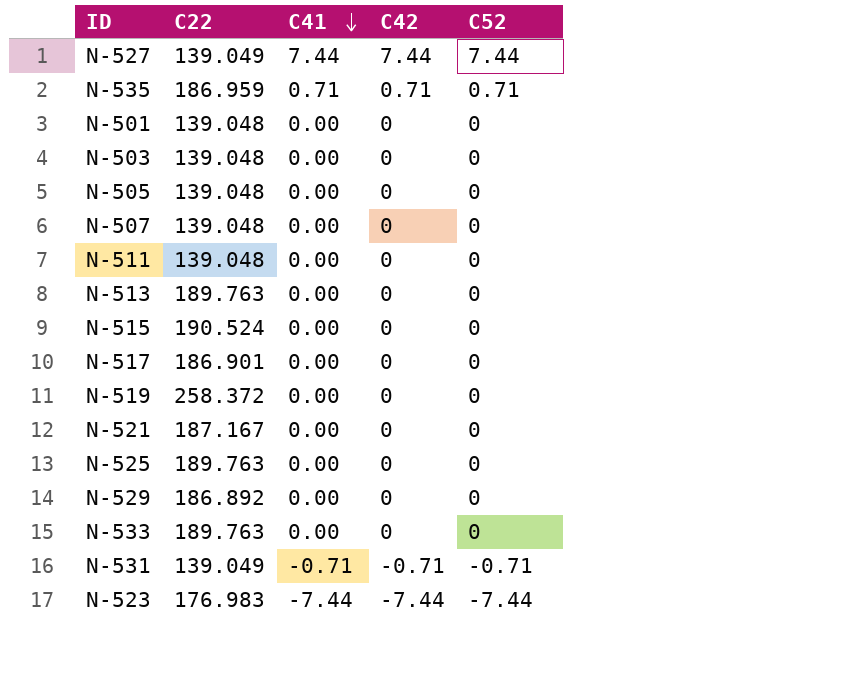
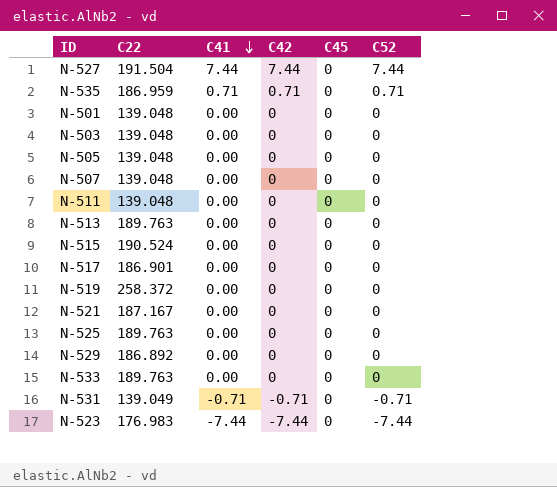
column C45 | position: none -> 5
N-527 | C22: 139.049 -> 191.504

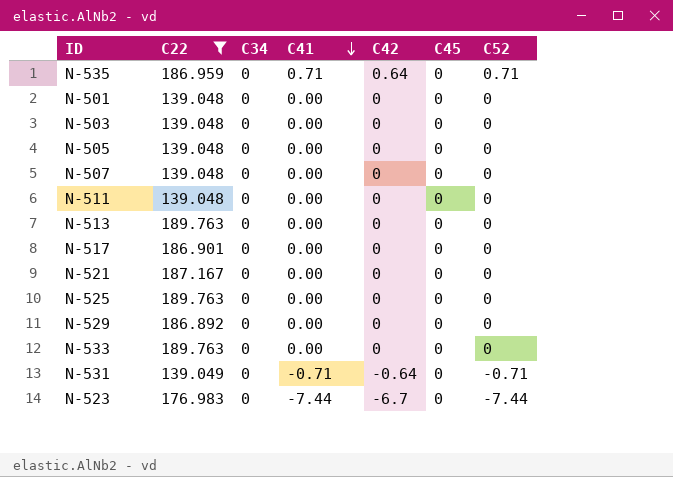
filter: none -> C22 <= 189.763
column C34 | position: none -> 3
N-535 | C42: 0.71 -> 0.64
N-531 | C42: -0.71 -> -0.64
N-523 | C42: -7.44 -> -6.7

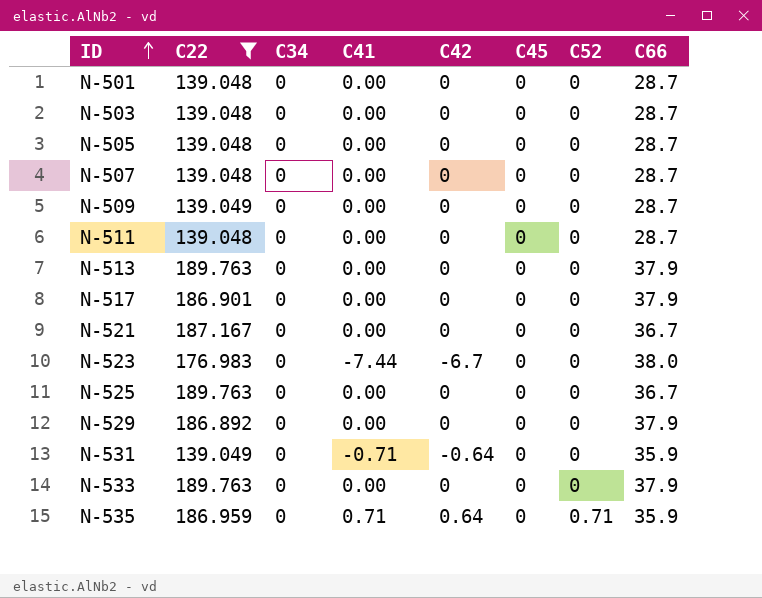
row order: C41 descending -> ID ascending
column C66 | position: none -> 8
row N-509: none -> 139.049 | 0 | 0.00 | 0 | 0 | 0 | 28.7
N-523 | C52: -7.44 -> 0
N-531 | C52: -0.71 -> 0

